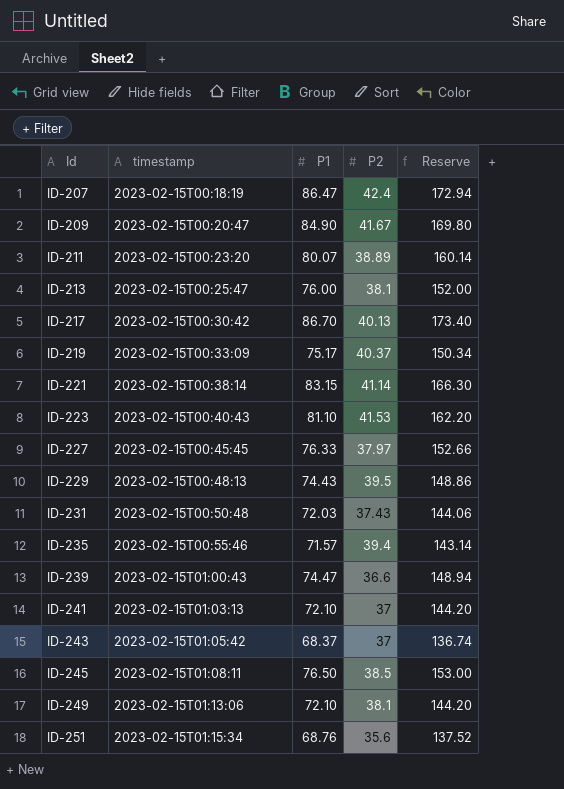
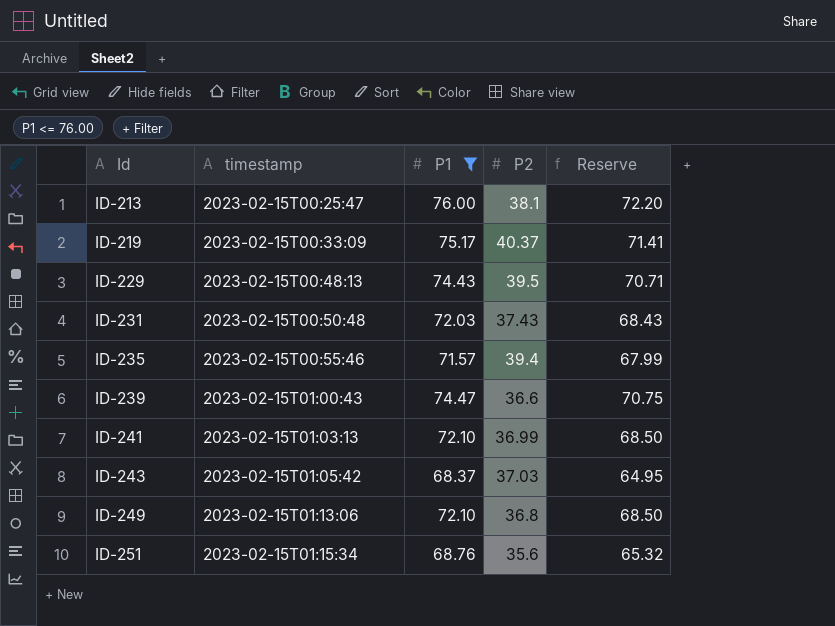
filter: none -> P1 <= 76.00
column Reserve | formula: [P1] * 2 -> [P1] * 0.95
ID-241 | P2: 37 -> 36.99
ID-243 | P2: 37 -> 37.03
ID-249 | P2: 38.1 -> 36.8

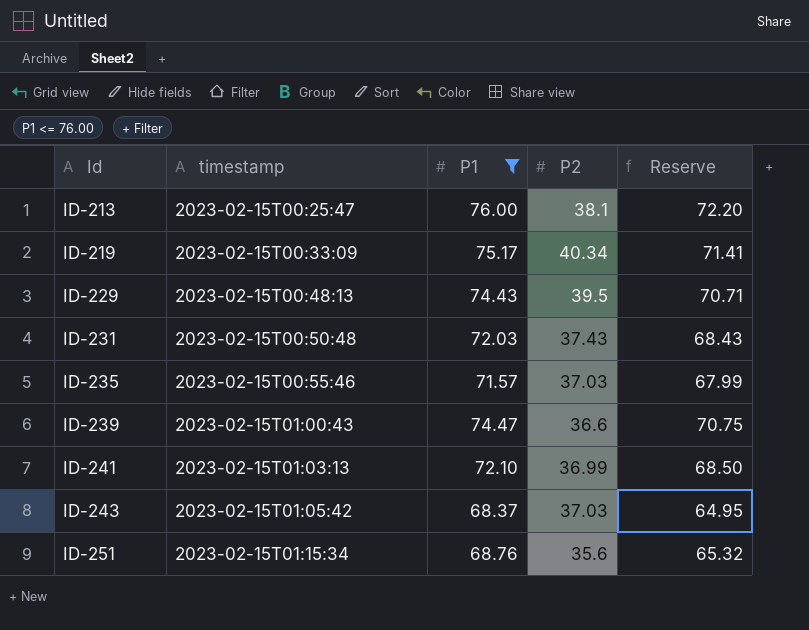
row ID-249: 2023-02-15T01:13:06 | 72.10 | 36.8 | 68.50 -> none
ID-219 | P2: 40.37 -> 40.34
ID-235 | P2: 39.4 -> 37.03

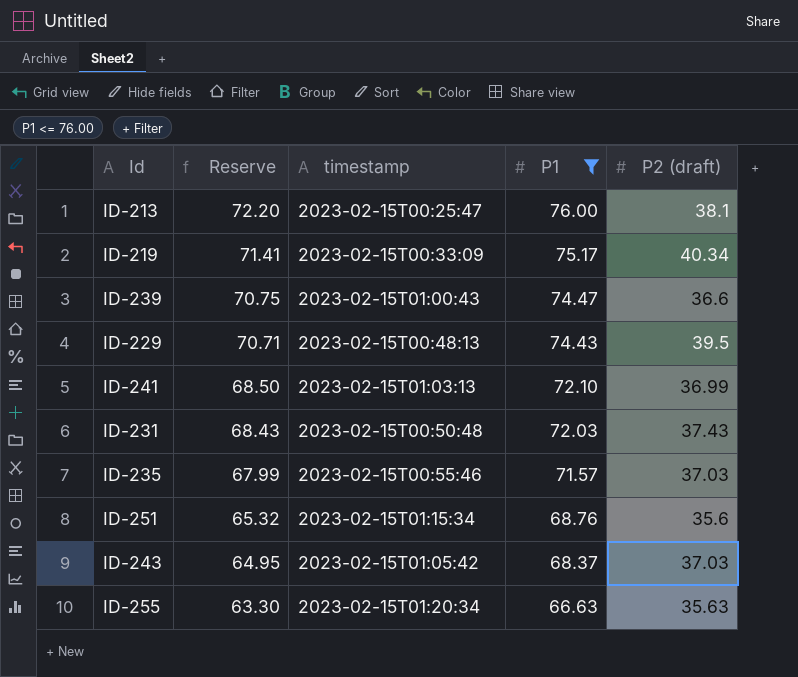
row order: Id ascending -> Reserve descending
column Reserve | position: 5 -> 2
column name: P2 -> P2 (draft)
row ID-255: none -> 63.30 | 2023-02-15T01:20:34 | 66.63 | 35.63

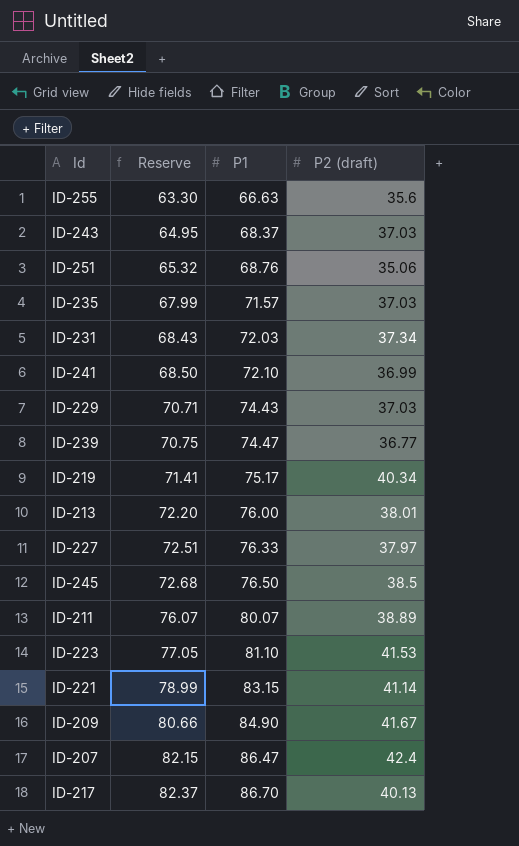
filter: P1 <= 76.00 -> none
row order: Reserve descending -> Reserve ascending
column timestamp | position: 3 -> none
ID-255 | P2 (draft): 35.63 -> 35.6
ID-251 | P2 (draft): 35.6 -> 35.06
ID-231 | P2 (draft): 37.43 -> 37.34
ID-229 | P2 (draft): 39.5 -> 37.03
ID-239 | P2 (draft): 36.6 -> 36.77
ID-213 | P2 (draft): 38.1 -> 38.01

